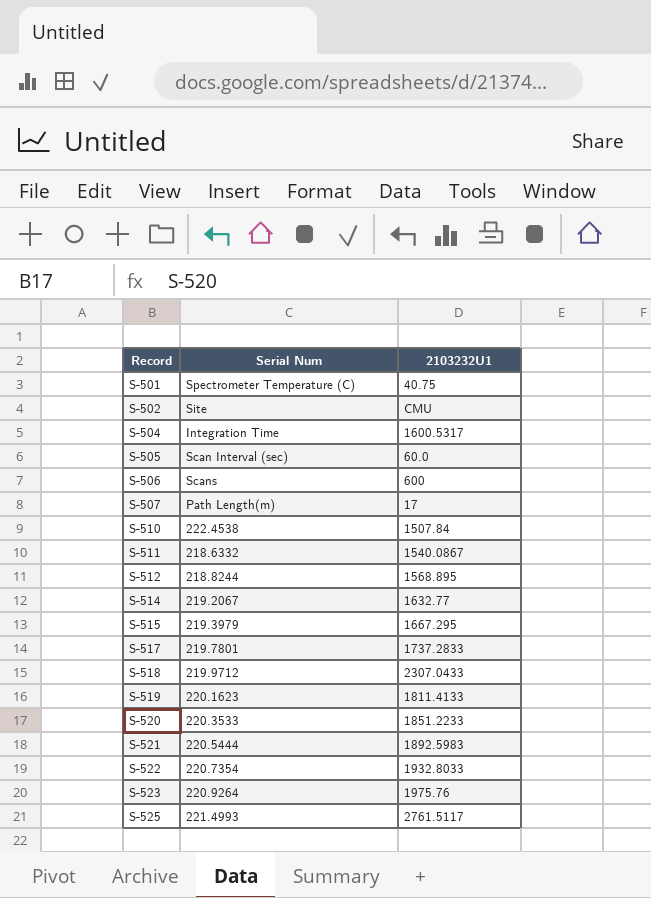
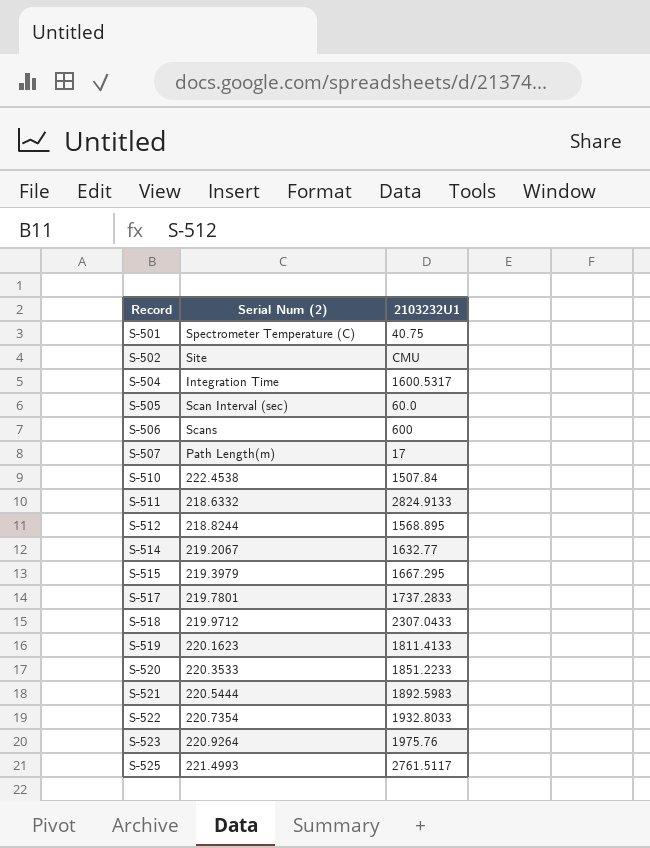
column name: Serial Num -> Serial Num (2)
S-511 | 2103232U1: 1540.0867 -> 2824.9133

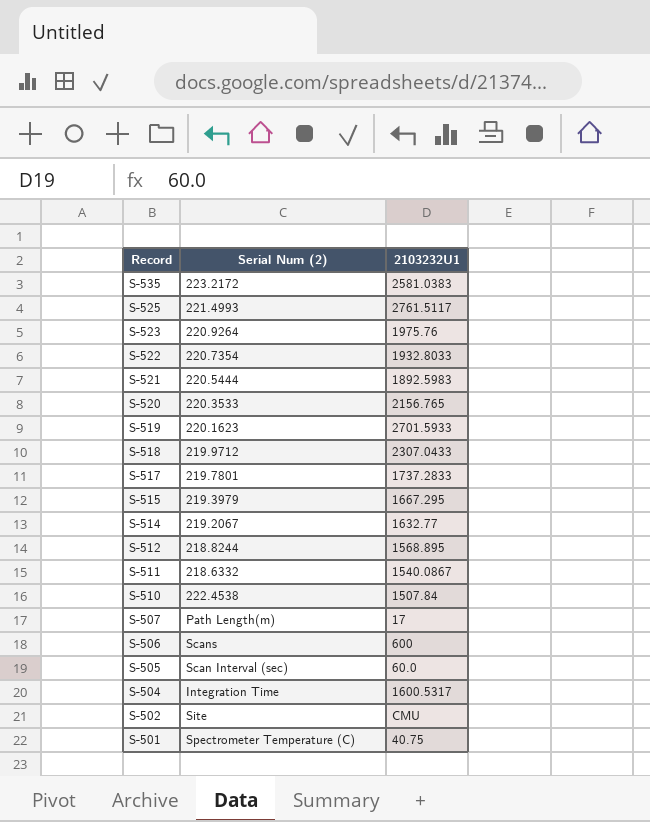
row order: Record ascending -> Record descending
row S-535: none -> 223.2172 | 2581.0383
S-520 | 2103232U1: 1851.2233 -> 2156.765
S-519 | 2103232U1: 1811.4133 -> 2701.5933
S-511 | 2103232U1: 2824.9133 -> 1540.0867

